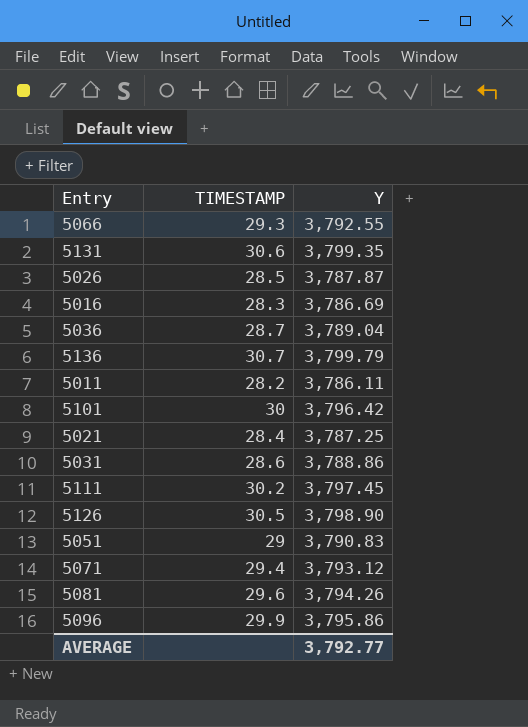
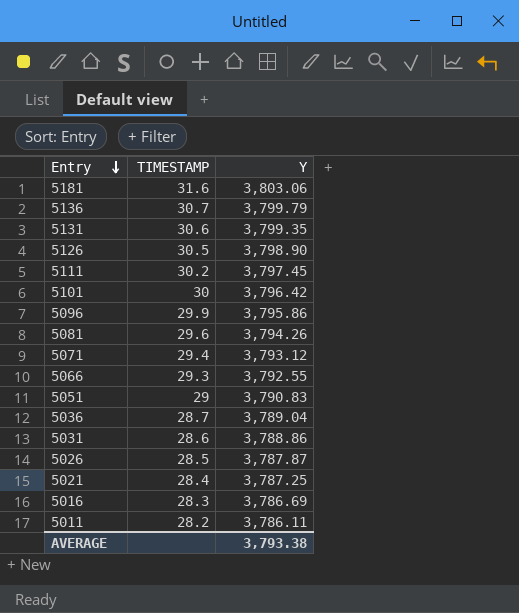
row order: none -> Entry descending
row 5181: none -> 31.6 | 3,803.06
AVERAGE | Y: 3,792.77 -> 3,793.38

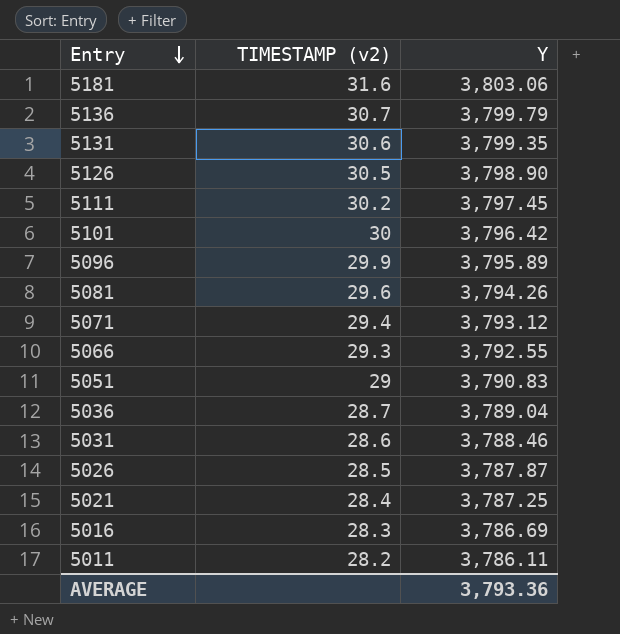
column name: TIMESTAMP -> TIMESTAMP (v2)
5096 | Y: 3,795.86 -> 3,795.89
5031 | Y: 3,788.86 -> 3,788.46
AVERAGE | Y: 3,793.38 -> 3,793.36

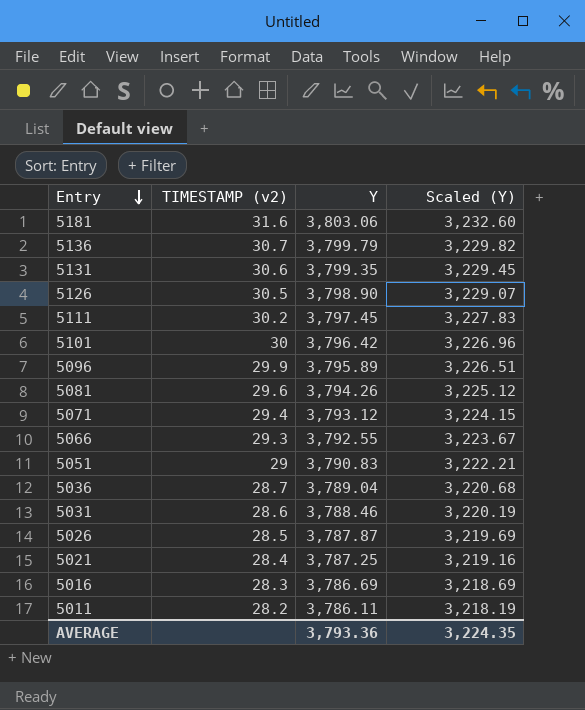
column Scaled (Y) | formula: none -> [Y] * 0.85

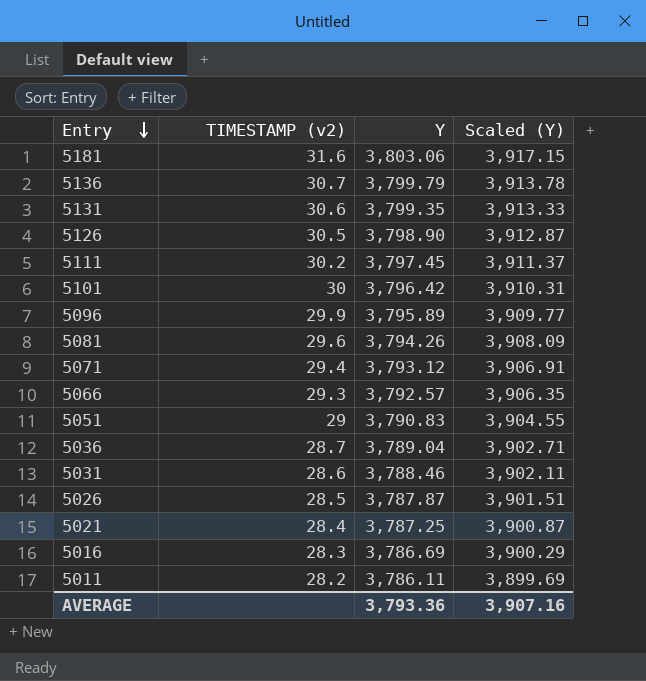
column Scaled (Y) | formula: [Y] * 0.85 -> [Y] * 1.03
5066 | Y: 3,792.55 -> 3,792.57
AVERAGE | Scaled (Y): 3,224.35 -> 3,907.16

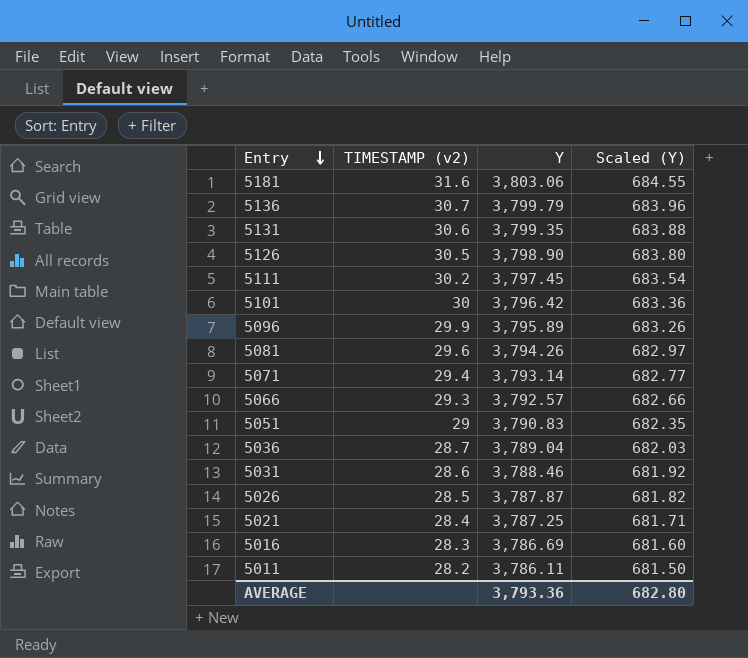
column Scaled (Y) | formula: [Y] * 1.03 -> [Y] * 0.18
5071 | Y: 3,793.12 -> 3,793.14
AVERAGE | Scaled (Y): 3,907.16 -> 682.80

